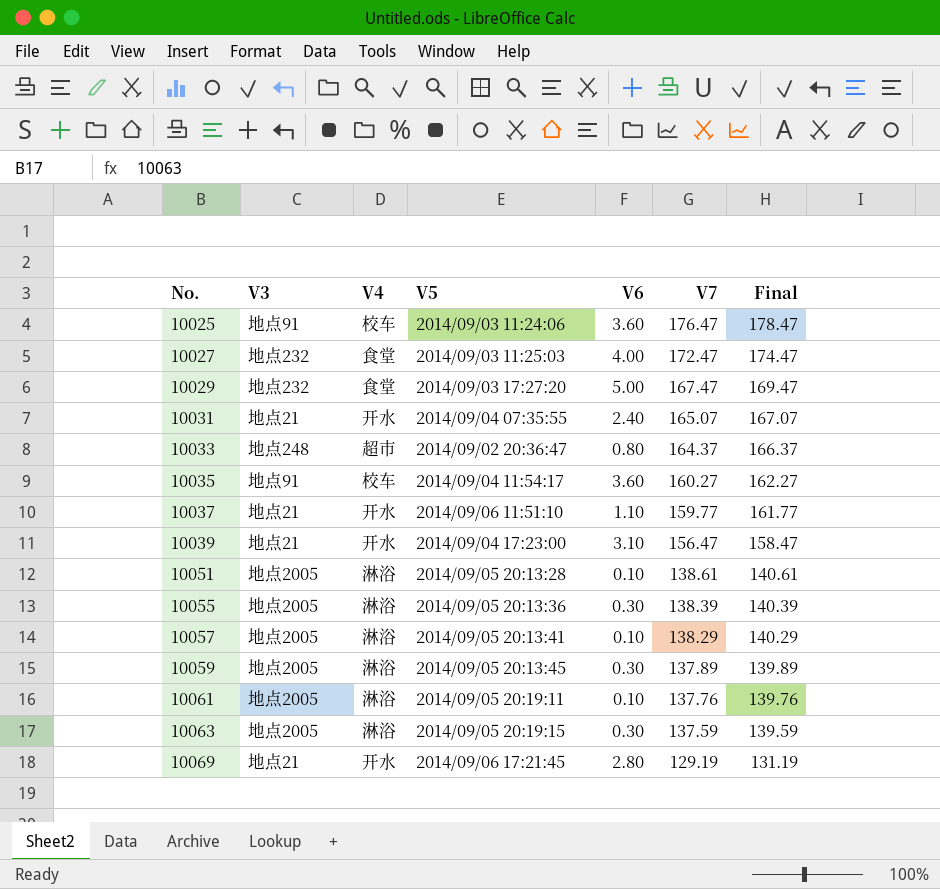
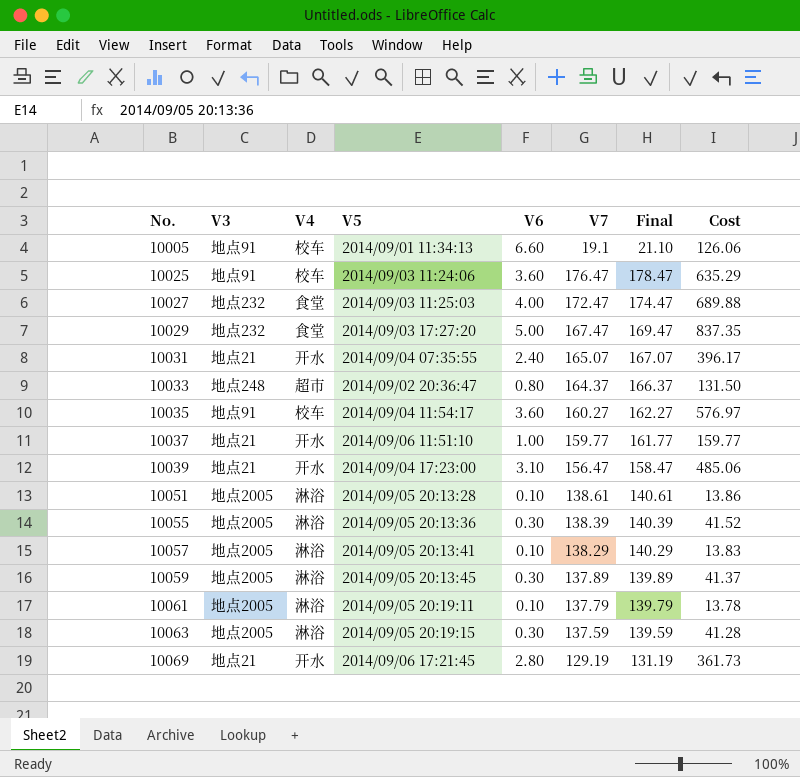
column Cost | formula: none -> [V6] * [V7]
row 10005: none -> 地点91 | 校车 | 2014/09/01 11:34:13 | 6.60 | 19.1 | 21.10 | 126.06
10037 | V6: 1.10 -> 1.00
10061 | V7: 137.76 -> 137.79
10061 | Final: 139.76 -> 139.79

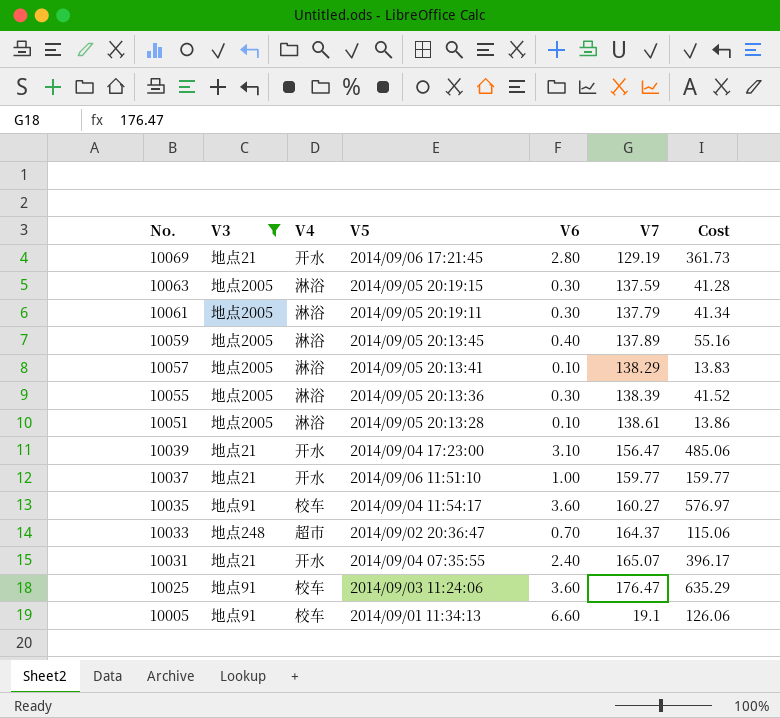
filter: none -> V3 != 地点232
row order: No. ascending -> No. descending
column Final | formula: [V7] + 2 -> none
10061 | V6: 0.10 -> 0.30
10061 | Cost: 13.78 -> 41.34
10059 | V6: 0.30 -> 0.40
10059 | Cost: 41.37 -> 55.16
10033 | V6: 0.80 -> 0.70
10033 | Cost: 131.50 -> 115.06

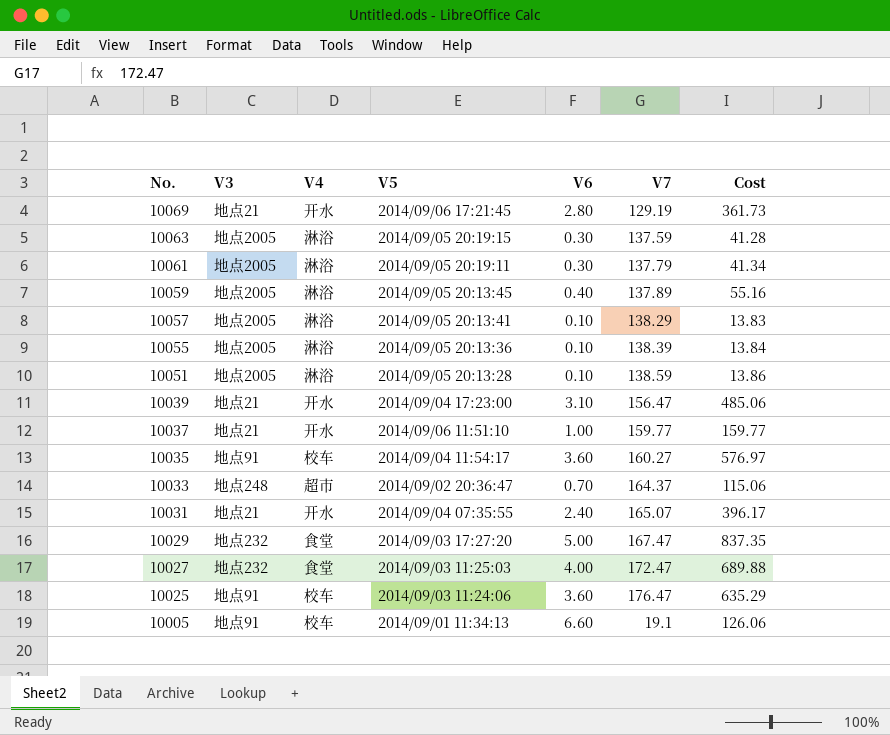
filter: V3 != 地点232 -> none
10055 | V6: 0.30 -> 0.10
10055 | Cost: 41.52 -> 13.84
10051 | V7: 138.61 -> 138.59

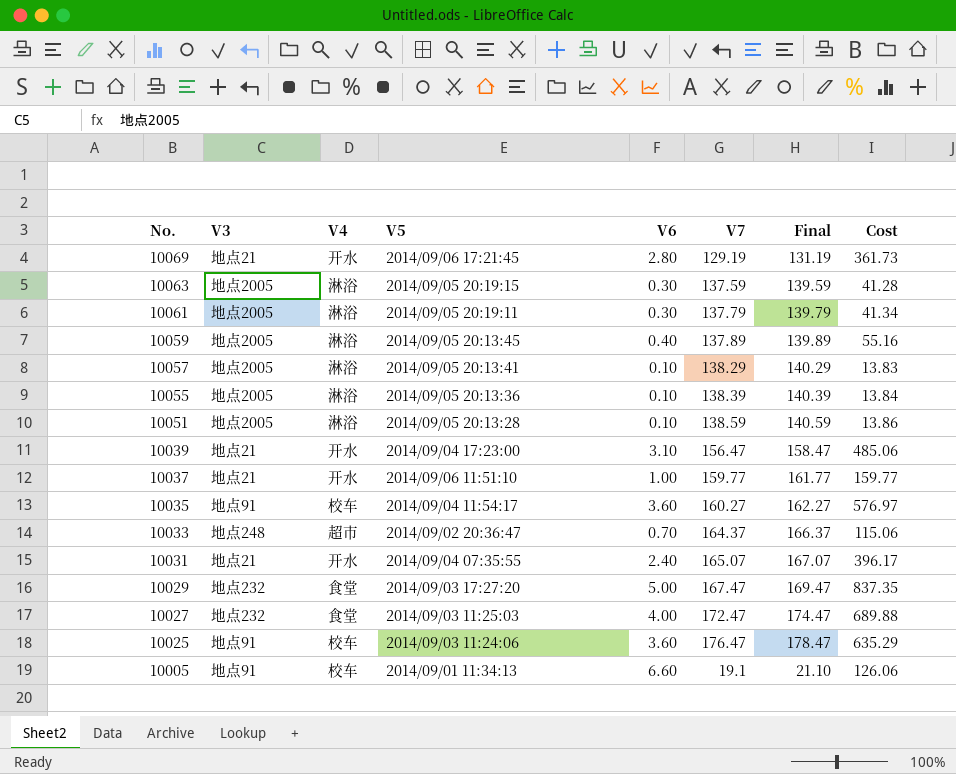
column Final | formula: none -> [V7] + 2

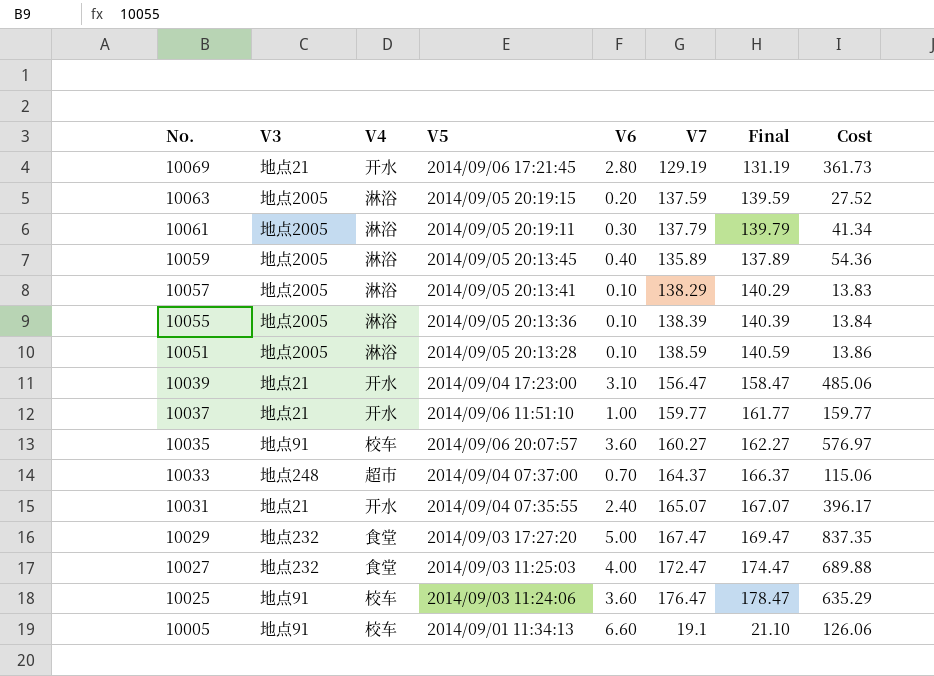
10063 | V6: 0.30 -> 0.20
10063 | Cost: 41.28 -> 27.52
10059 | V7: 137.89 -> 135.89
10059 | Final: 139.89 -> 137.89
10059 | Cost: 55.16 -> 54.36
10035 | V5: 2014/09/04 11:54:17 -> 2014/09/06 20:07:57
10033 | V5: 2014/09/02 20:36:47 -> 2014/09/04 07:37:00

